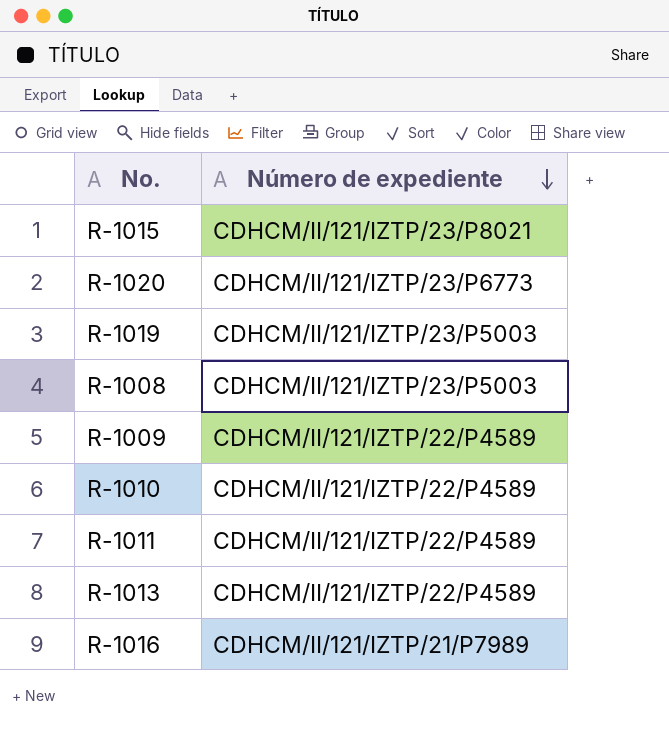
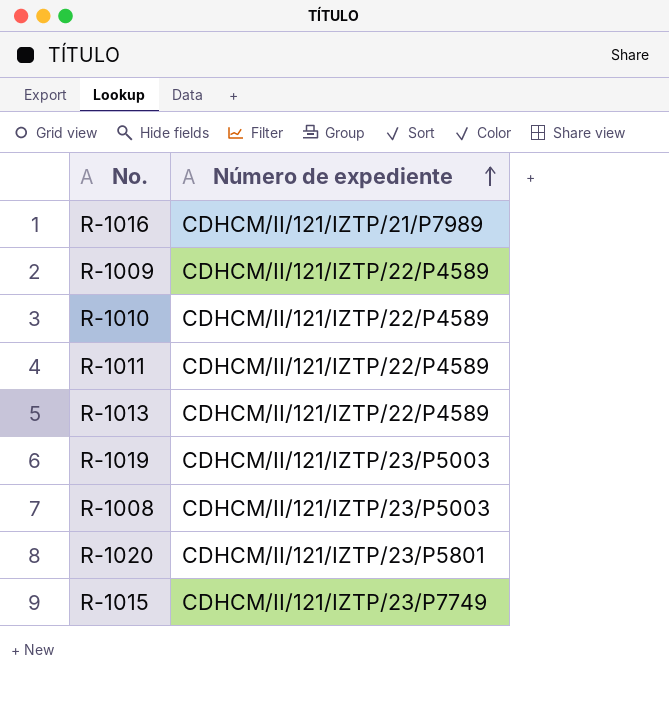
row order: Número de expediente descending -> Número de expediente ascending
R-1020 | Número de expediente: CDHCM/II/121/IZTP/23/P6773 -> CDHCM/II/121/IZTP/23/P5801
R-1015 | Número de expediente: CDHCM/II/121/IZTP/23/P8021 -> CDHCM/II/121/IZTP/23/P7749

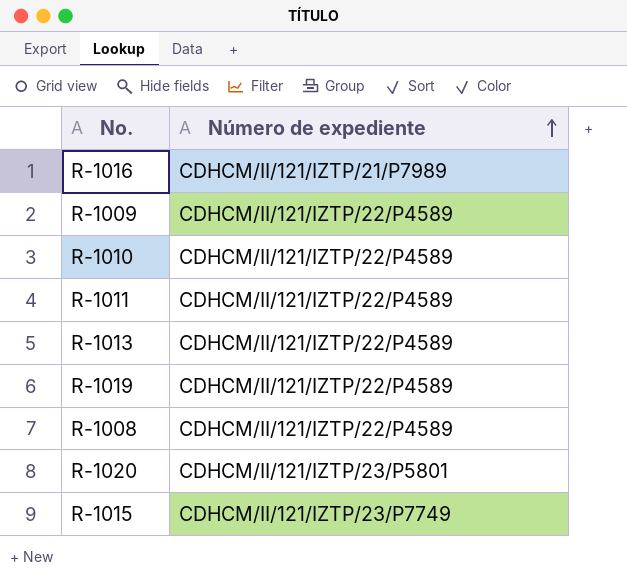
R-1019 | Número de expediente: CDHCM/II/121/IZTP/23/P5003 -> CDHCM/II/121/IZTP/22/P4589
R-1008 | Número de expediente: CDHCM/II/121/IZTP/23/P5003 -> CDHCM/II/121/IZTP/22/P4589

